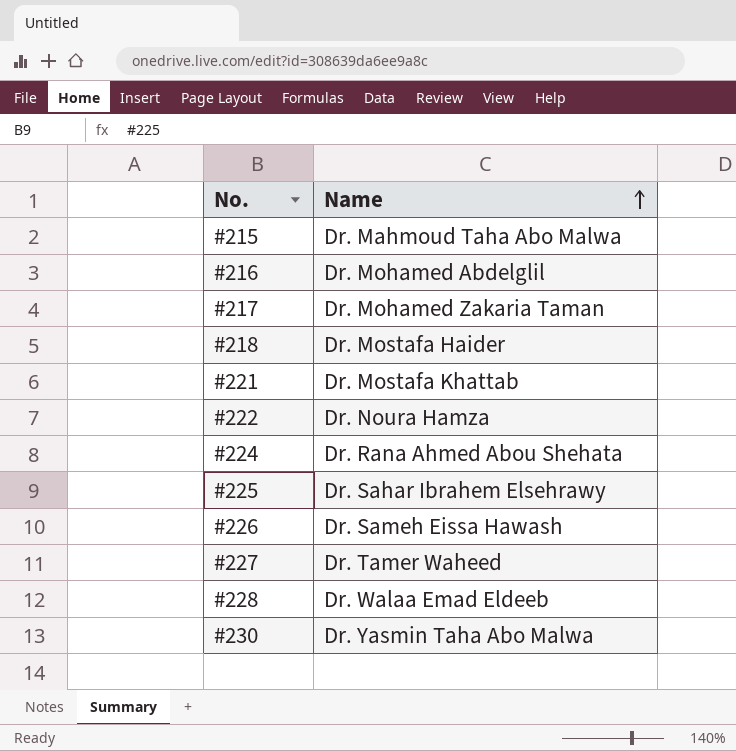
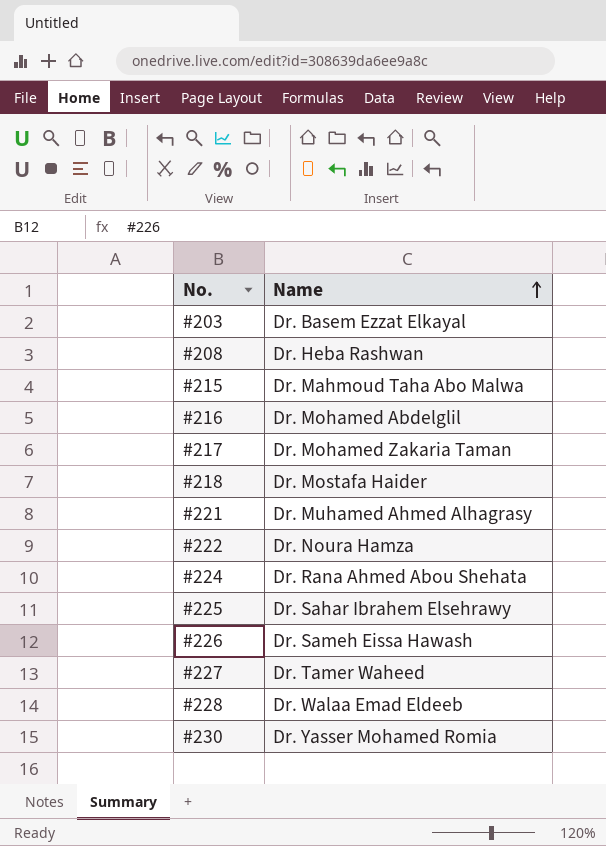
row #203: none -> Dr. Basem Ezzat Elkayal
row #208: none -> Dr. Heba Rashwan
#221 | Name: Dr. Mostafa Khattab -> Dr. Muhamed Ahmed Alhagrasy
#230 | Name: Dr. Yasmin Taha Abo Malwa -> Dr. Yasser Mohamed Romia

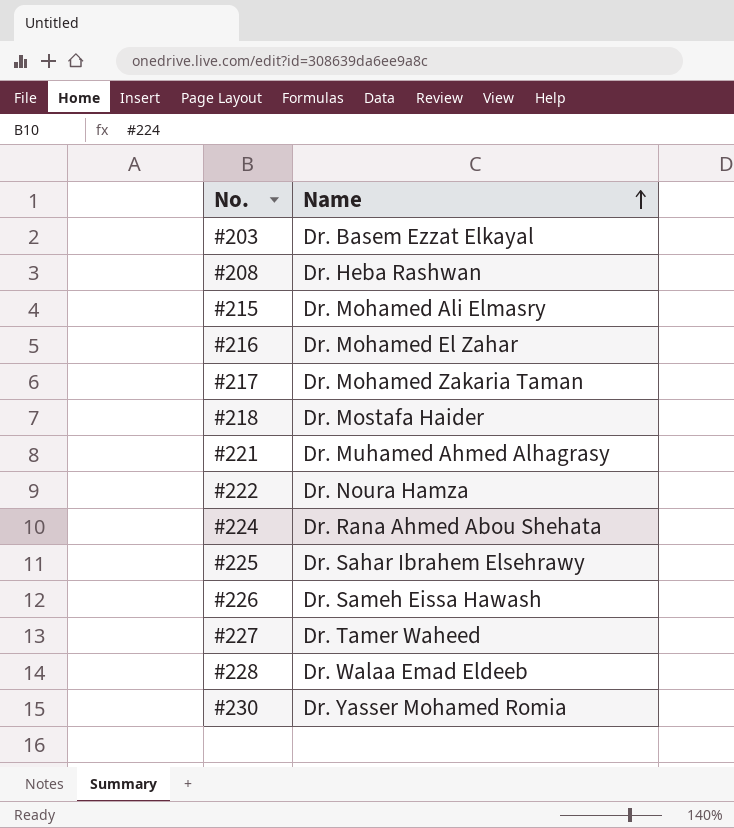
#215 | Name: Dr. Mahmoud Taha Abo Malwa -> Dr. Mohamed Ali Elmasry
#216 | Name: Dr. Mohamed Abdelglil -> Dr. Mohamed El Zahar

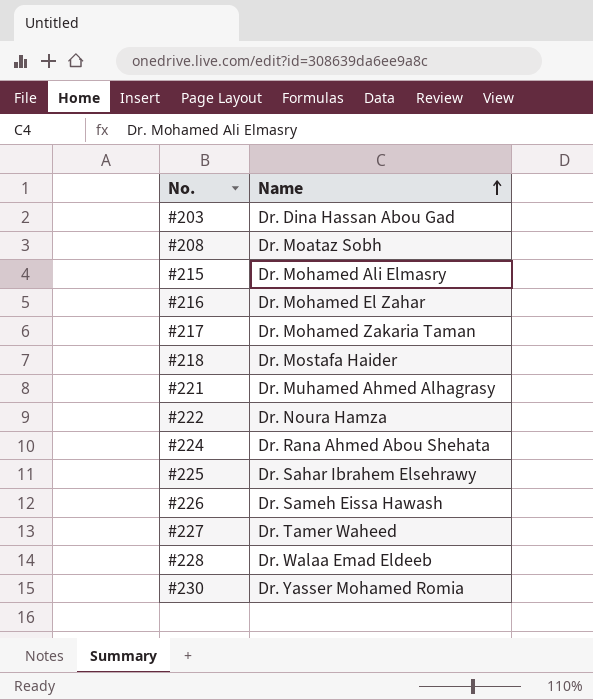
#203 | Name: Dr. Basem Ezzat Elkayal -> Dr. Dina Hassan Abou Gad
#208 | Name: Dr. Heba Rashwan -> Dr. Moataz Sobh

